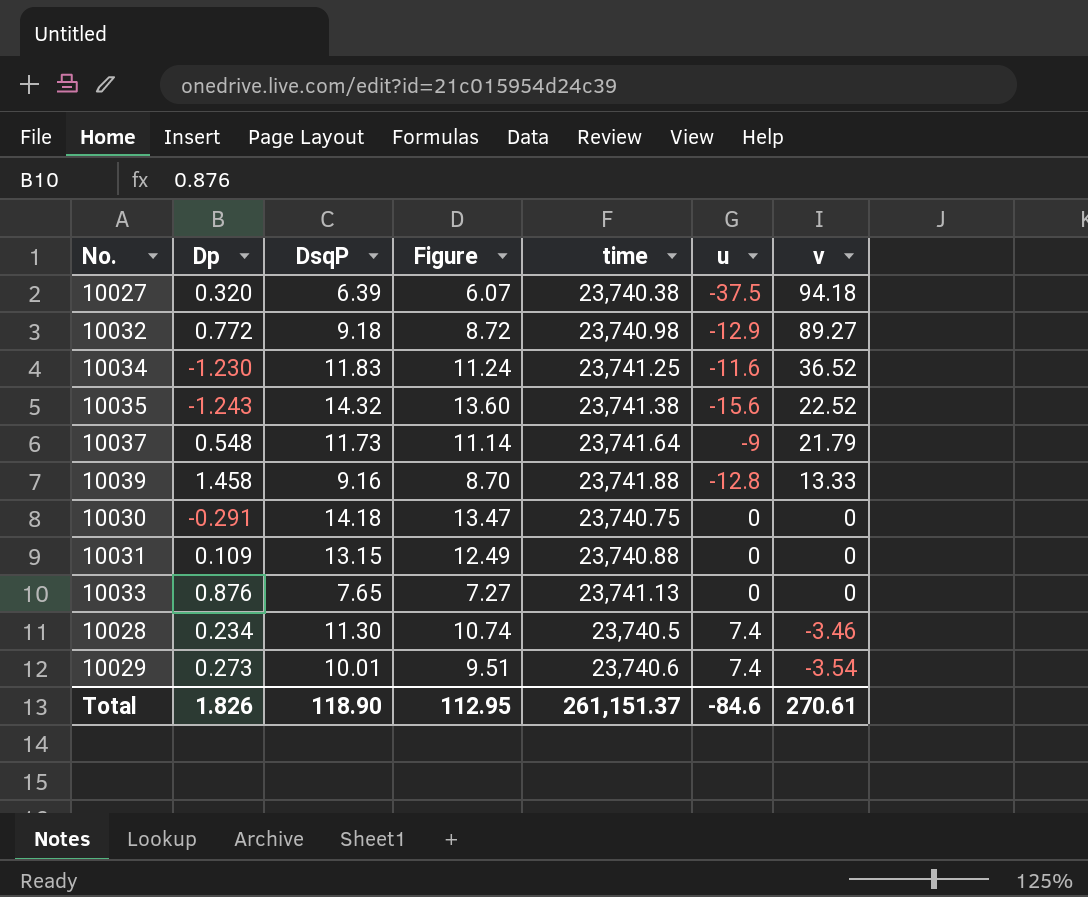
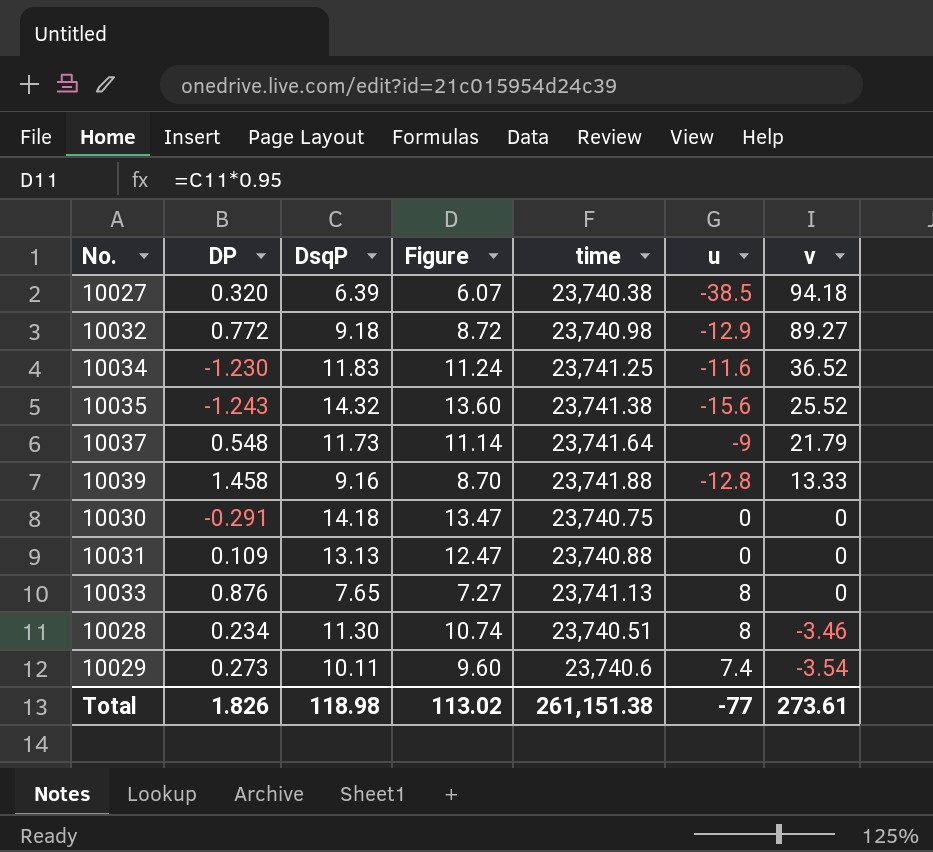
column name: Dp -> DP
10027 | u: -37.5 -> -38.5
10035 | v: 22.52 -> 25.52
10031 | DsqP: 13.15 -> 13.13
10031 | Figure: 12.49 -> 12.47
10033 | u: 0 -> 8
10028 | time: 23,740.5 -> 23,740.51
10028 | u: 7.4 -> 8
10029 | DsqP: 10.01 -> 10.11
10029 | Figure: 9.51 -> 9.60
Total | DsqP: 118.90 -> 118.98
Total | Figure: 112.95 -> 113.02
Total | time: 261,151.37 -> 261,151.38
Total | u: -84.6 -> -77
Total | v: 270.61 -> 273.61

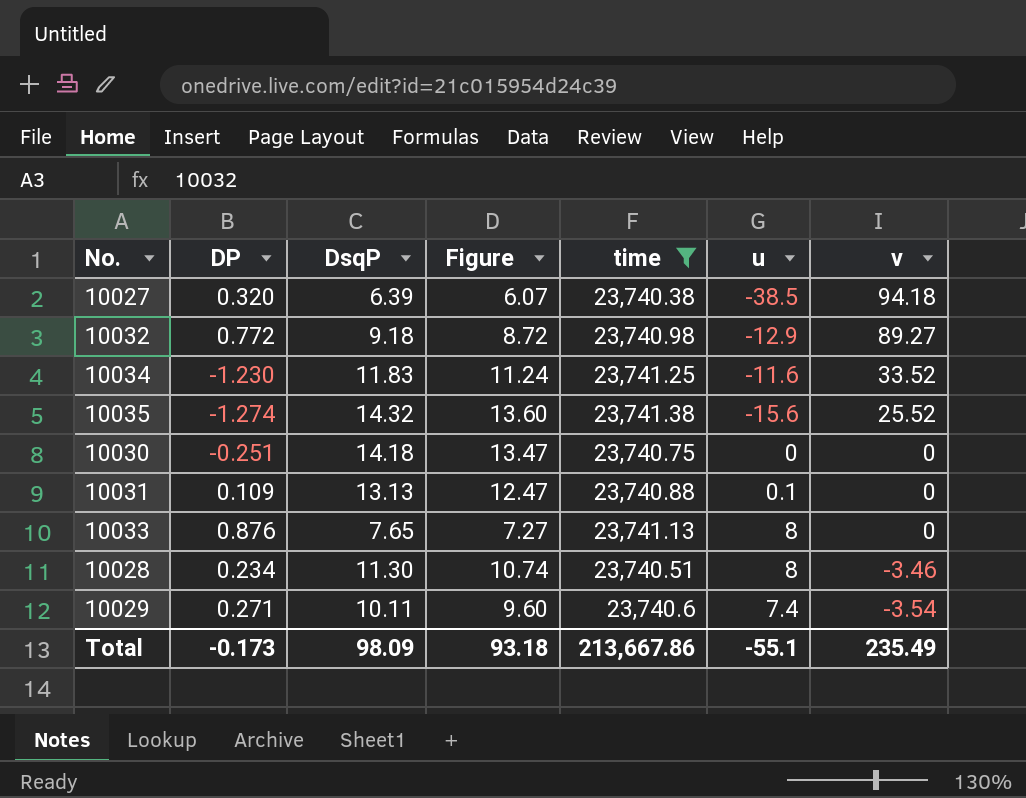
filter: none -> time <= 23,741.38
10034 | v: 36.52 -> 33.52
10035 | DP: -1.243 -> -1.274
10030 | DP: -0.291 -> -0.251
10031 | u: 0 -> 0.1
10029 | DP: 0.273 -> 0.271
Total | DP: 1.826 -> -0.173
Total | DsqP: 118.98 -> 98.09
Total | Figure: 113.02 -> 93.18
Total | time: 261,151.38 -> 213,667.86
Total | u: -77 -> -55.1
Total | v: 273.61 -> 235.49

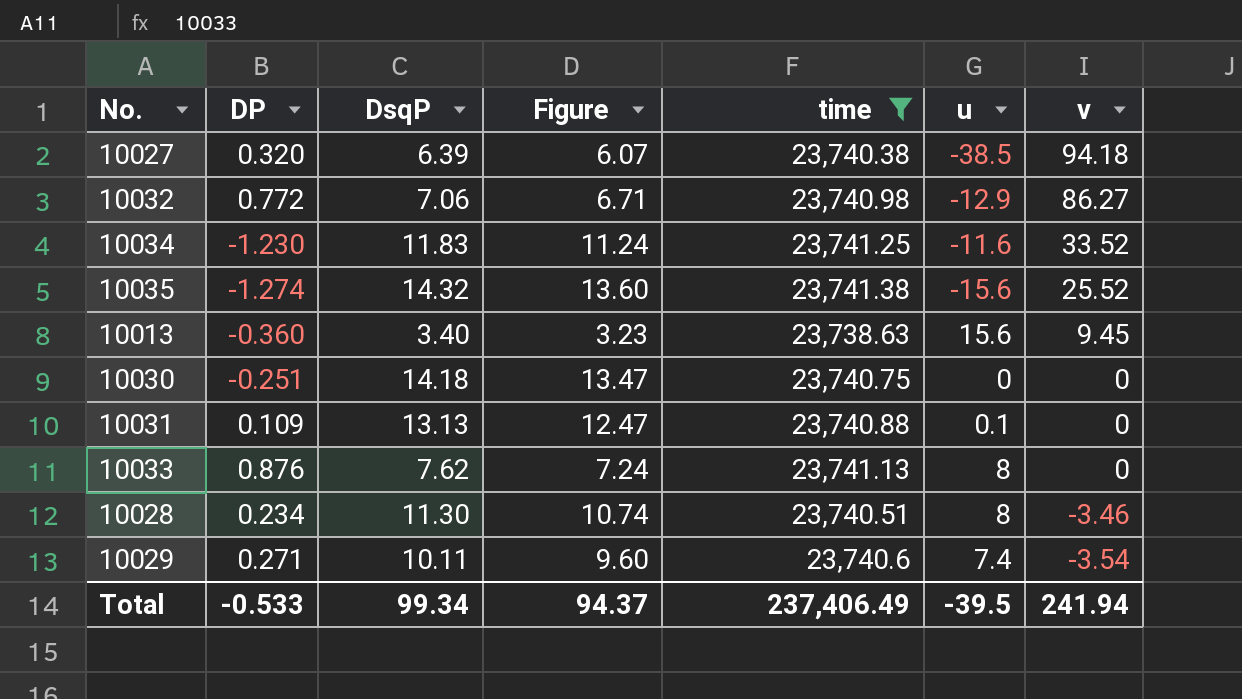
10032 | DsqP: 9.18 -> 7.06
10032 | Figure: 8.72 -> 6.71
10032 | v: 89.27 -> 86.27
row 10013: none -> -0.360 | 3.40 | 3.23 | 23,738.63 | 15.6 | 9.45
10033 | DsqP: 7.65 -> 7.62
10033 | Figure: 7.27 -> 7.24
Total | DP: -0.173 -> -0.533
Total | DsqP: 98.09 -> 99.34
Total | Figure: 93.18 -> 94.37
Total | time: 213,667.86 -> 237,406.49
Total | u: -55.1 -> -39.5
Total | v: 235.49 -> 241.94

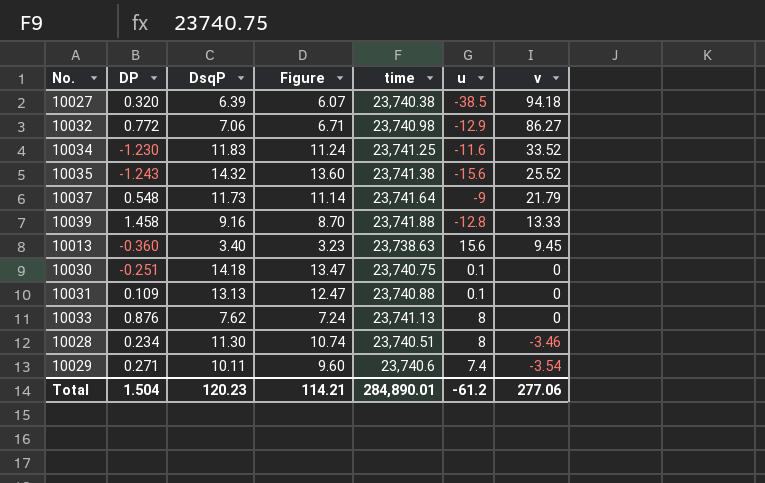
filter: time <= 23,741.38 -> none
10035 | DP: -1.274 -> -1.243
10030 | u: 0 -> 0.1
Total | DP: -0.533 -> 1.504
Total | DsqP: 99.34 -> 120.23
Total | Figure: 94.37 -> 114.21
Total | time: 237,406.49 -> 284,890.01
Total | u: -39.5 -> -61.2
Total | v: 241.94 -> 277.06

